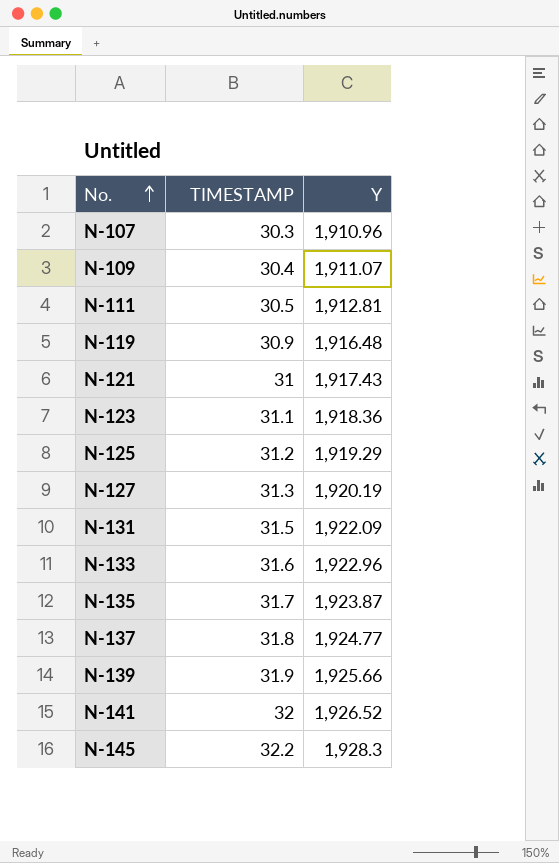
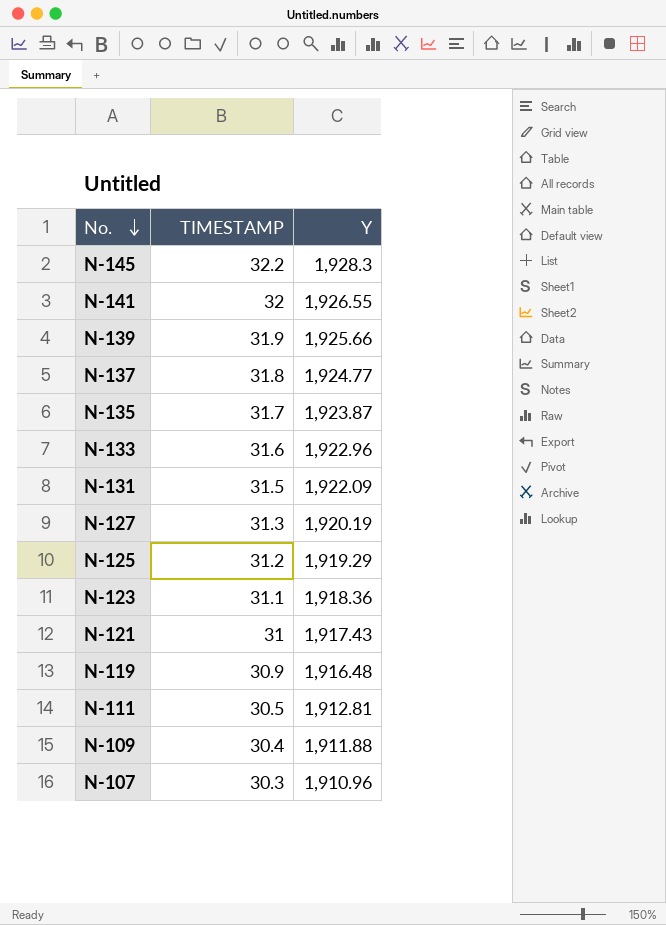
row order: No. ascending -> No. descending
N-141 | Y: 1,926.52 -> 1,926.55
N-109 | Y: 1,911.07 -> 1,911.88

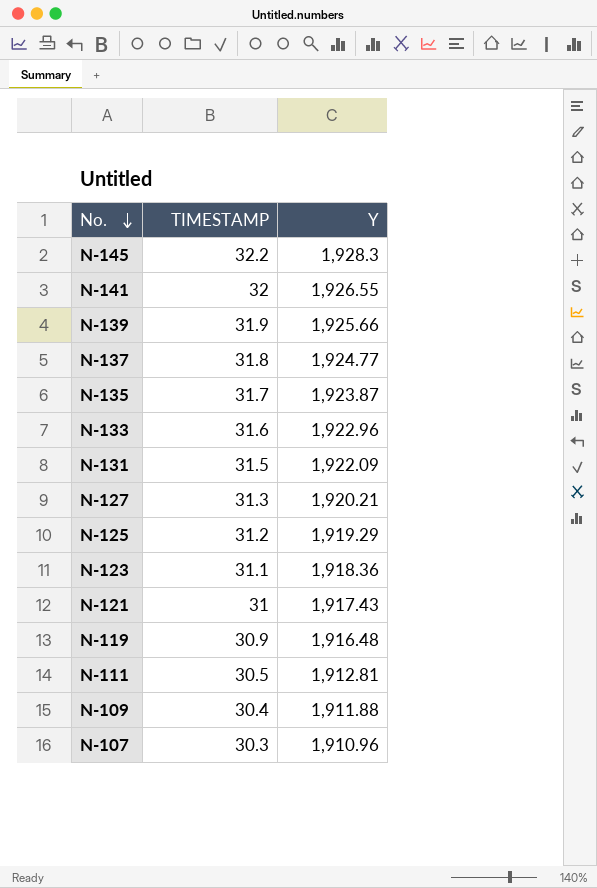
N-127 | Y: 1,920.19 -> 1,920.21

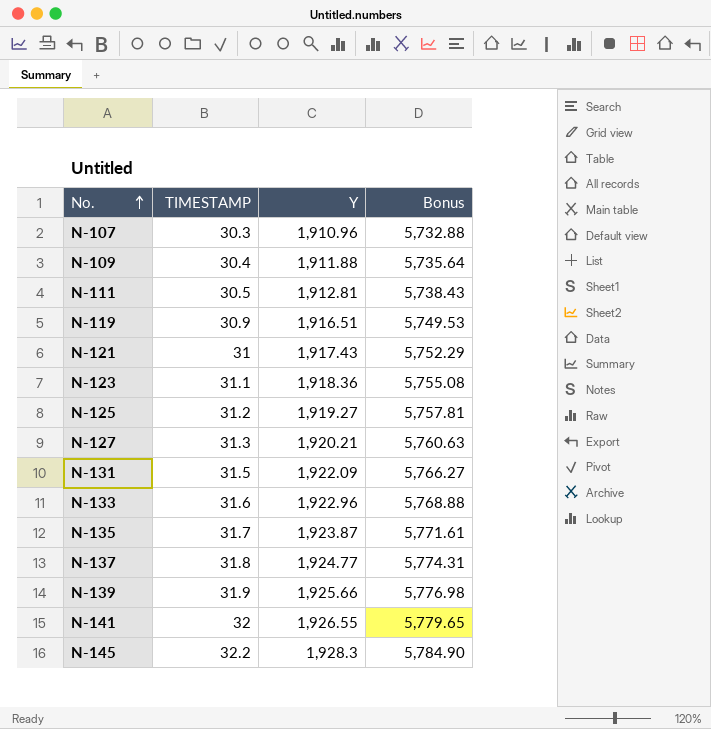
row order: No. descending -> No. ascending
column Bonus | formula: none -> [Y] * 3
N-119 | Y: 1,916.48 -> 1,916.51
N-125 | Y: 1,919.29 -> 1,919.27

